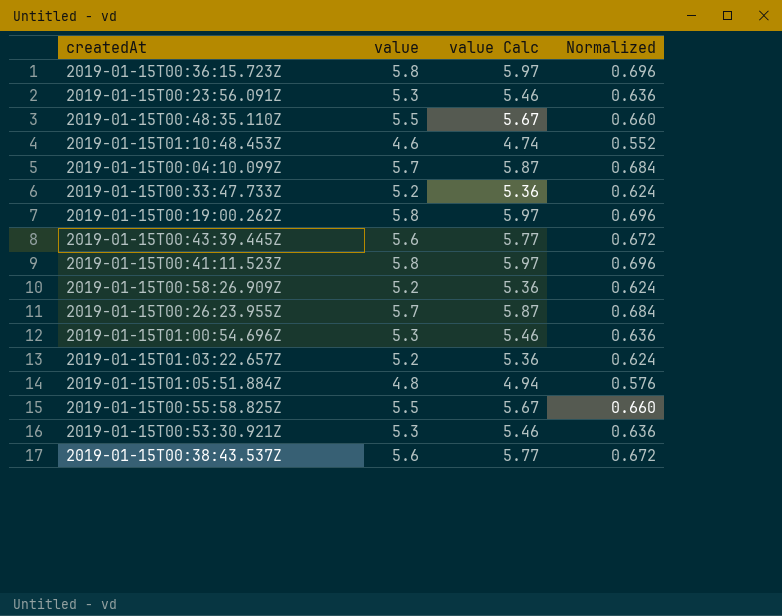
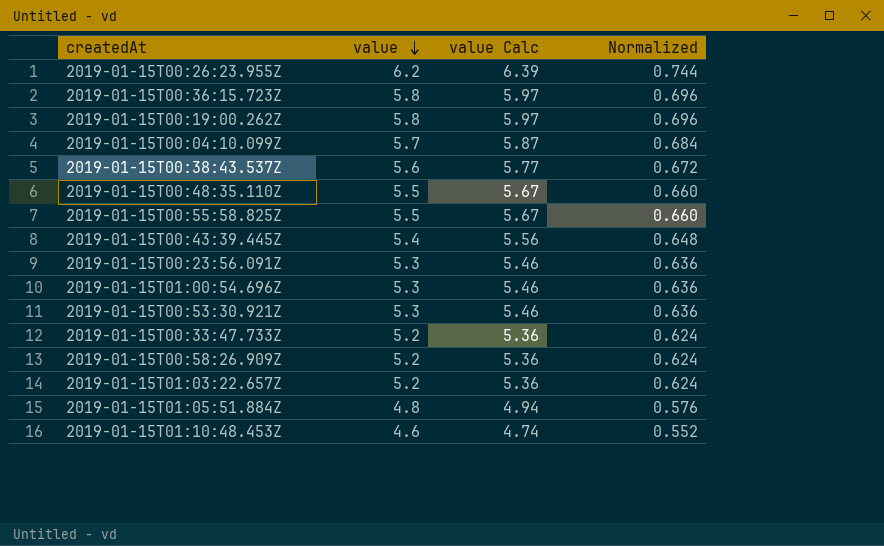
row order: none -> value descending
row 2019-01-15T00:41:11.523Z: 5.8 | 5.97 | 0.696 -> none
2019-01-15T00:26:23.955Z | value: 5.7 -> 6.2
2019-01-15T00:26:23.955Z | value Calc: 5.87 -> 6.39
2019-01-15T00:26:23.955Z | Normalized: 0.684 -> 0.744
2019-01-15T00:43:39.445Z | value: 5.6 -> 5.4
2019-01-15T00:43:39.445Z | value Calc: 5.77 -> 5.56
2019-01-15T00:43:39.445Z | Normalized: 0.672 -> 0.648

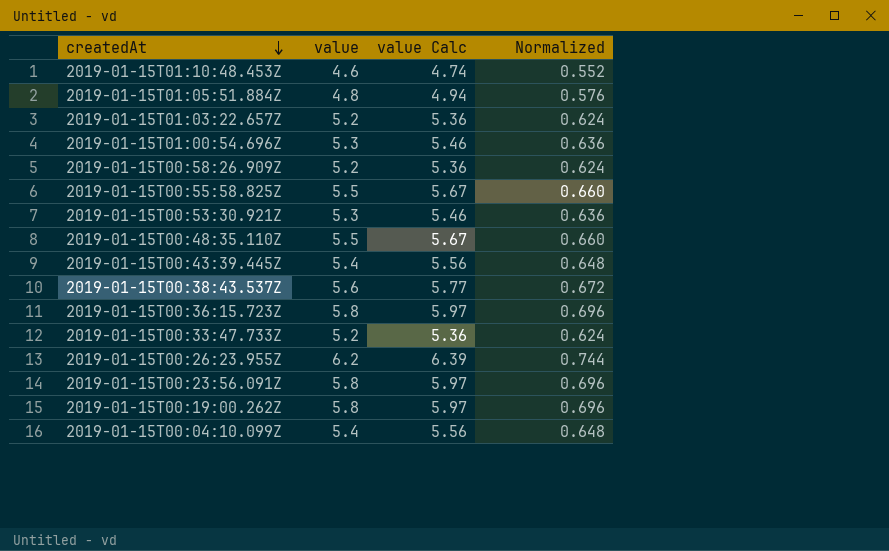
row order: value descending -> createdAt descending
2019-01-15T00:23:56.091Z | value: 5.3 -> 5.8
2019-01-15T00:23:56.091Z | value Calc: 5.46 -> 5.97
2019-01-15T00:23:56.091Z | Normalized: 0.636 -> 0.696
2019-01-15T00:04:10.099Z | value: 5.7 -> 5.4
2019-01-15T00:04:10.099Z | value Calc: 5.87 -> 5.56
2019-01-15T00:04:10.099Z | Normalized: 0.684 -> 0.648

